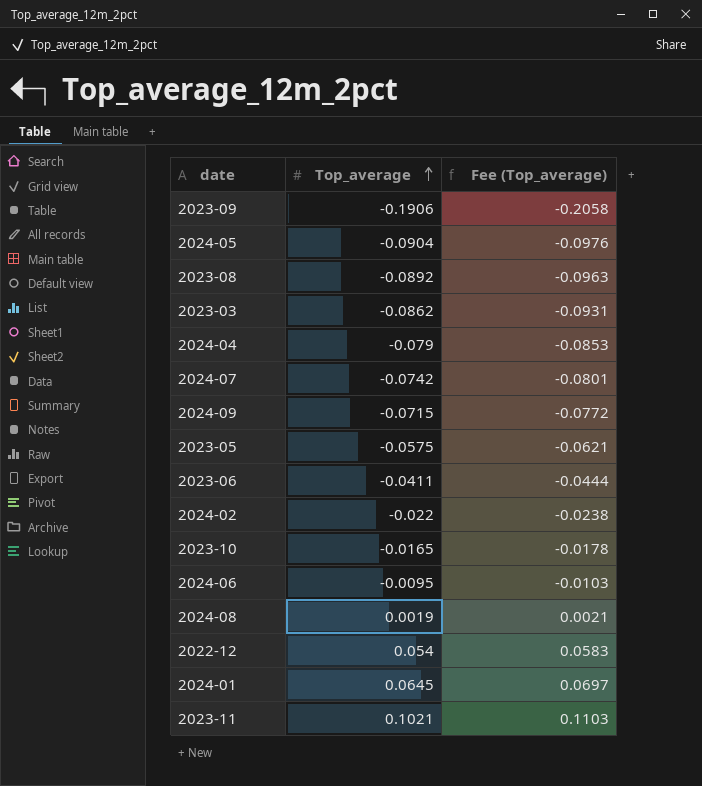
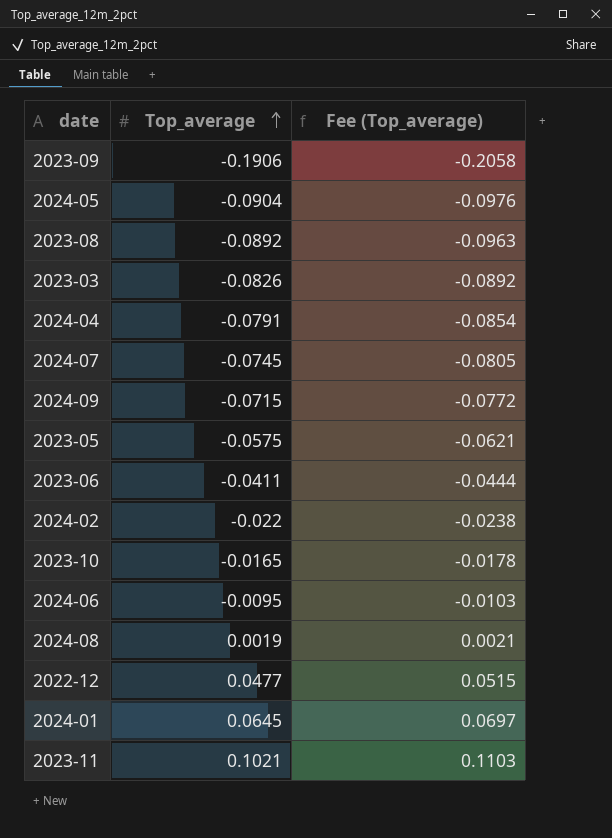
2023-03 | Top_average: -0.0862 -> -0.0826
2023-03 | Fee (Top_average): -0.0931 -> -0.0892
2024-04 | Top_average: -0.079 -> -0.0791
2024-04 | Fee (Top_average): -0.0853 -> -0.0854
2024-07 | Top_average: -0.0742 -> -0.0745
2024-07 | Fee (Top_average): -0.0801 -> -0.0805
2022-12 | Top_average: 0.054 -> 0.0477
2022-12 | Fee (Top_average): 0.0583 -> 0.0515

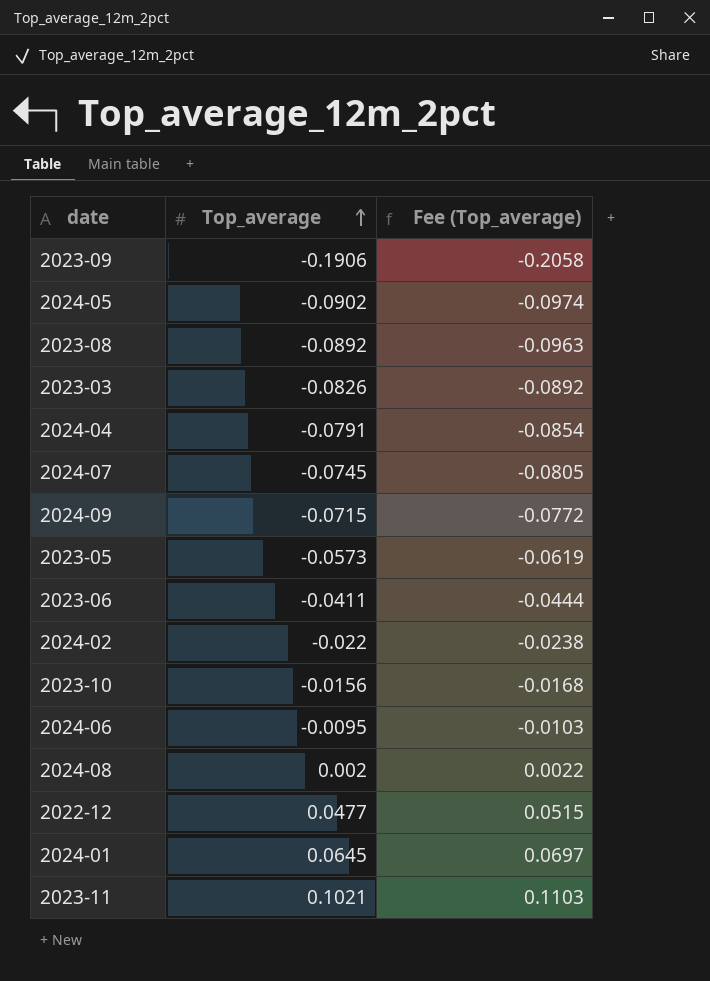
2024-05 | Top_average: -0.0904 -> -0.0902
2024-05 | Fee (Top_average): -0.0976 -> -0.0974
2023-05 | Top_average: -0.0575 -> -0.0573
2023-05 | Fee (Top_average): -0.0621 -> -0.0619
2023-10 | Top_average: -0.0165 -> -0.0156
2023-10 | Fee (Top_average): -0.0178 -> -0.0168
2024-08 | Top_average: 0.0019 -> 0.002
2024-08 | Fee (Top_average): 0.0021 -> 0.0022

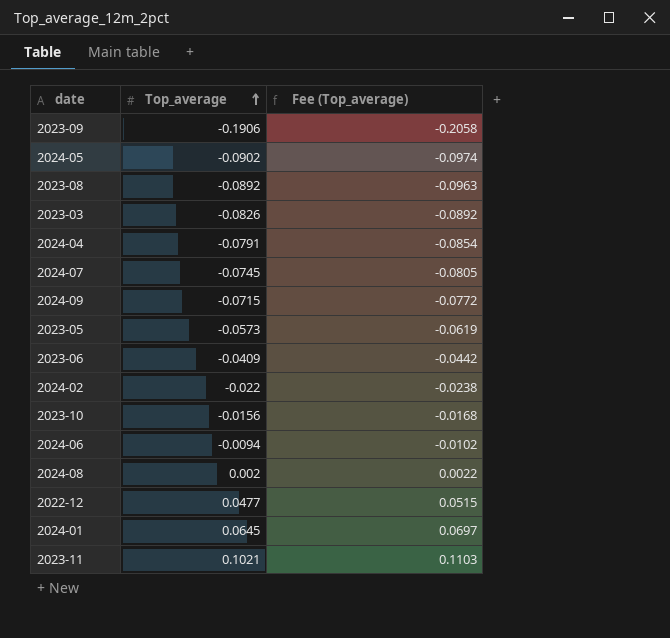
2023-06 | Top_average: -0.0411 -> -0.0409
2023-06 | Fee (Top_average): -0.0444 -> -0.0442
2024-06 | Top_average: -0.0095 -> -0.0094
2024-06 | Fee (Top_average): -0.0103 -> -0.0102

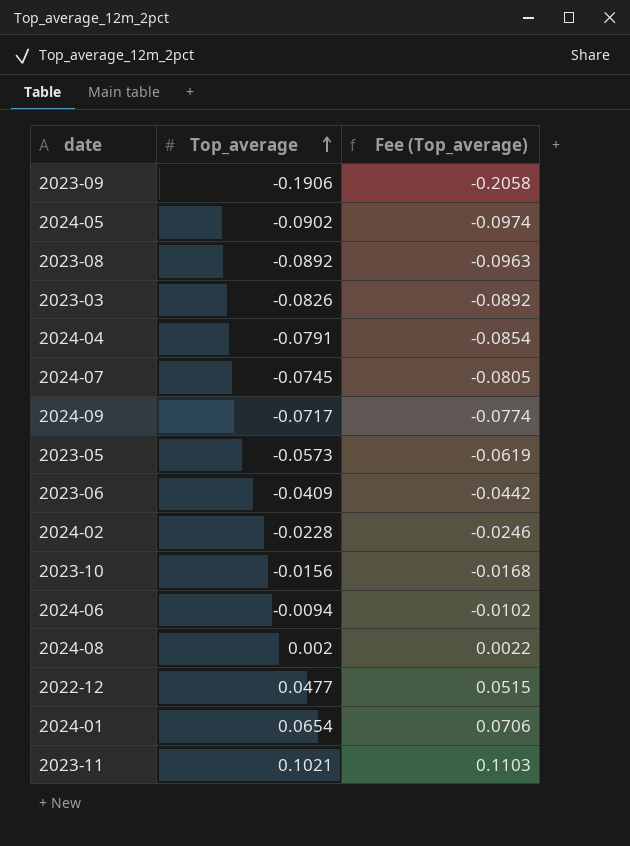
2024-09 | Top_average: -0.0715 -> -0.0717
2024-09 | Fee (Top_average): -0.0772 -> -0.0774
2024-02 | Top_average: -0.022 -> -0.0228
2024-02 | Fee (Top_average): -0.0238 -> -0.0246
2024-01 | Top_average: 0.0645 -> 0.0654
2024-01 | Fee (Top_average): 0.0697 -> 0.0706

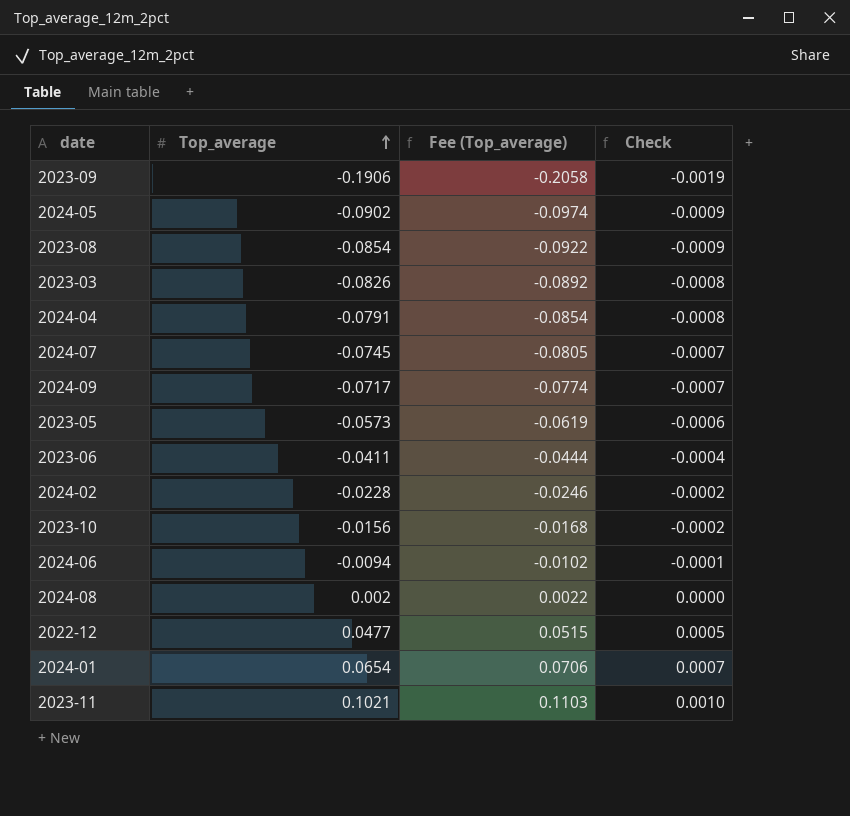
column Check | formula: none -> [Top_average] * 0.01
2023-08 | Top_average: -0.0892 -> -0.0854
2023-08 | Fee (Top_average): -0.0963 -> -0.0922
2023-06 | Top_average: -0.0409 -> -0.0411
2023-06 | Fee (Top_average): -0.0442 -> -0.0444

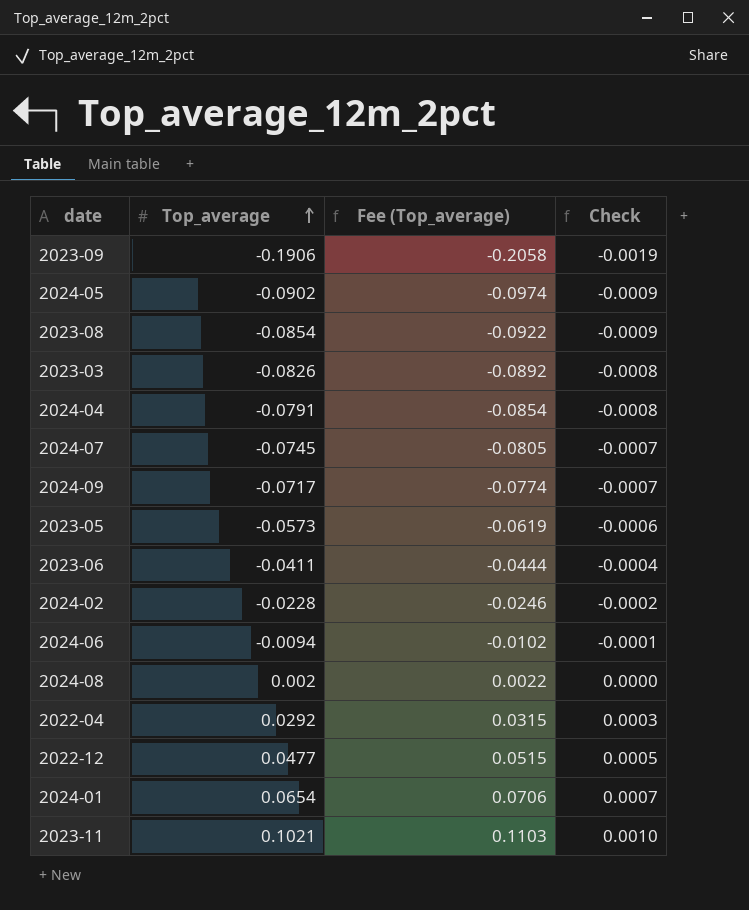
row 2023-10: -0.0156 | -0.0168 | -0.0002 -> none
row 2022-04: none -> 0.0292 | 0.0315 | 0.0003

